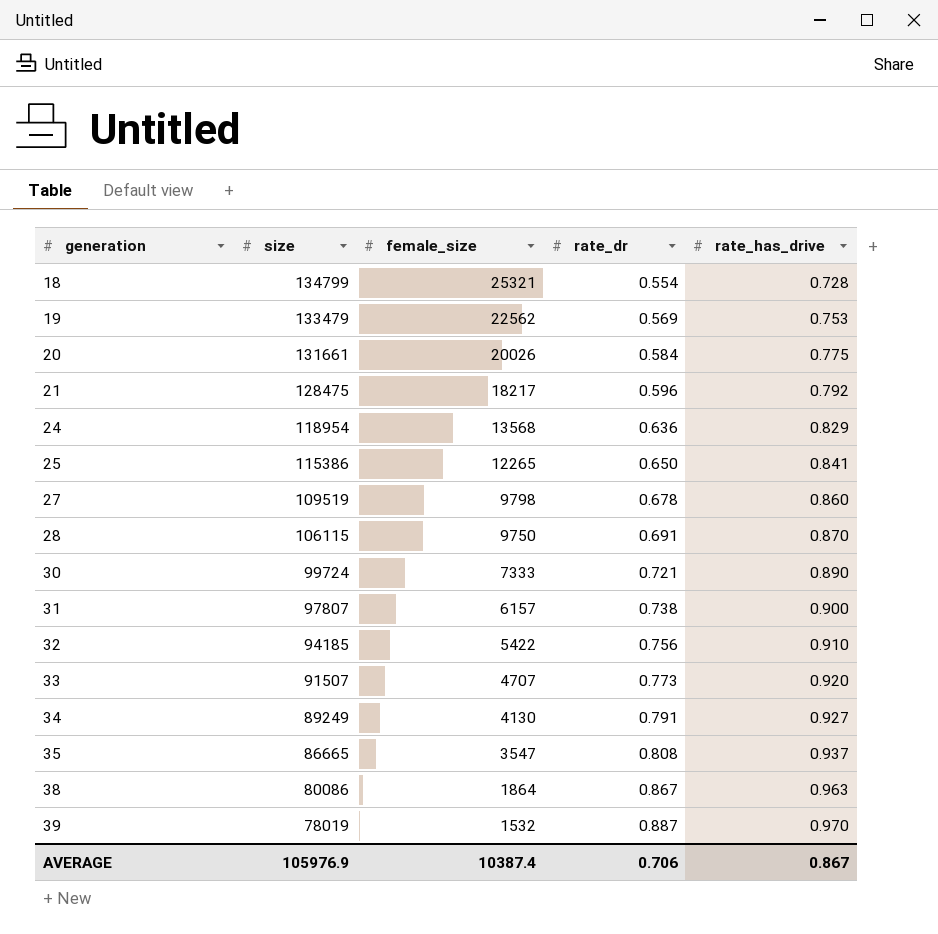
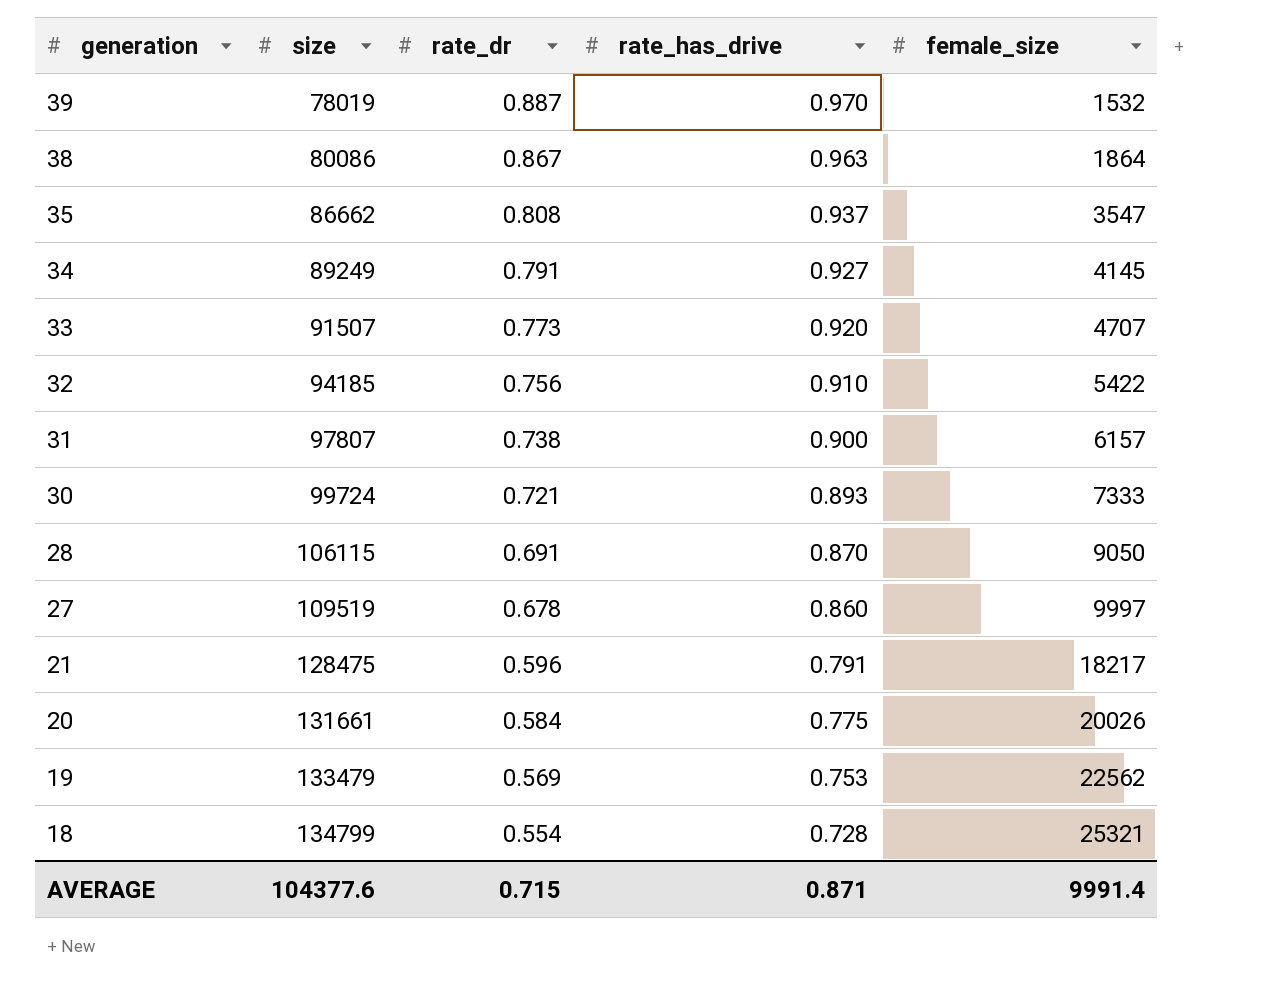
row order: generation ascending -> generation descending
column female_size | position: 3 -> 5
row 24: 118954 | 13568 | 0.636 | 0.829 -> none
row 25: 115386 | 12265 | 0.650 | 0.841 -> none
35 | size: 86665 -> 86662
34 | female_size: 4130 -> 4145
30 | rate_has_drive: 0.890 -> 0.893
28 | female_size: 9750 -> 9050
27 | female_size: 9798 -> 9997
21 | rate_has_drive: 0.792 -> 0.791
AVERAGE | size: 105976.9 -> 104377.6
AVERAGE | rate_dr: 0.706 -> 0.715
AVERAGE | rate_has_drive: 0.867 -> 0.871
AVERAGE | female_size: 10387.4 -> 9991.4

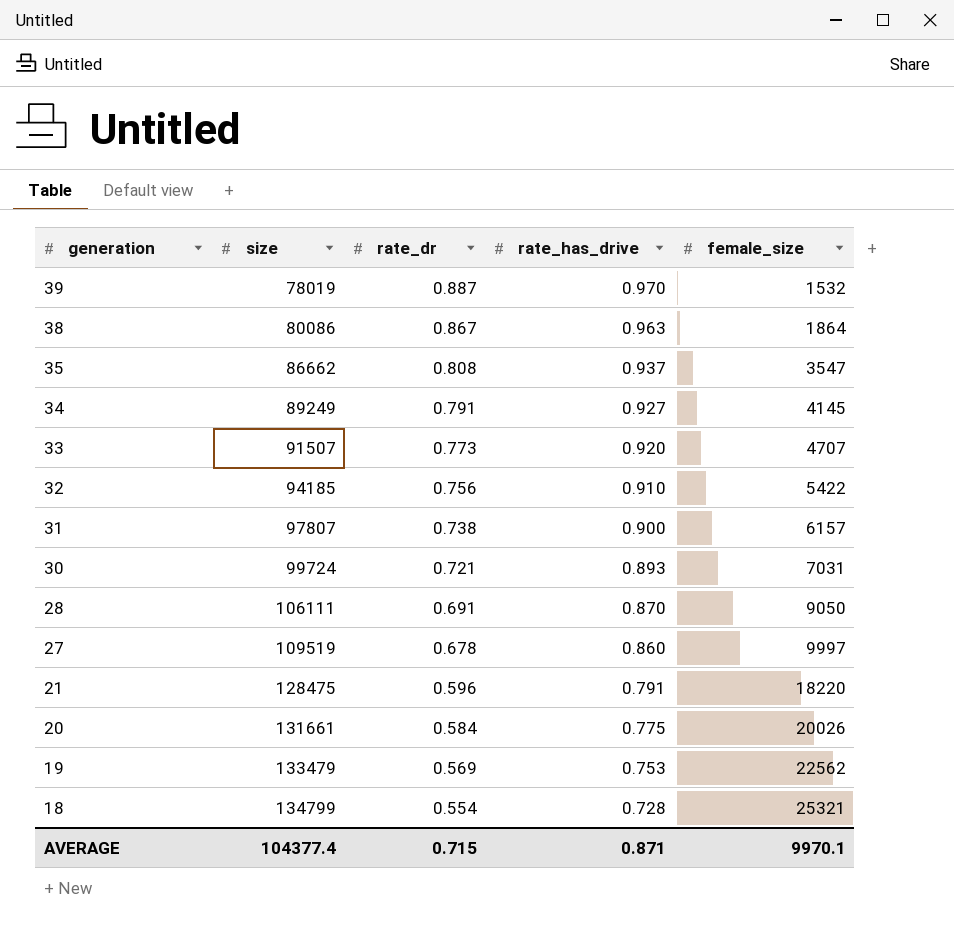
30 | female_size: 7333 -> 7031
28 | size: 106115 -> 106111
21 | female_size: 18217 -> 18220
AVERAGE | size: 104377.6 -> 104377.4
AVERAGE | female_size: 9991.4 -> 9970.1

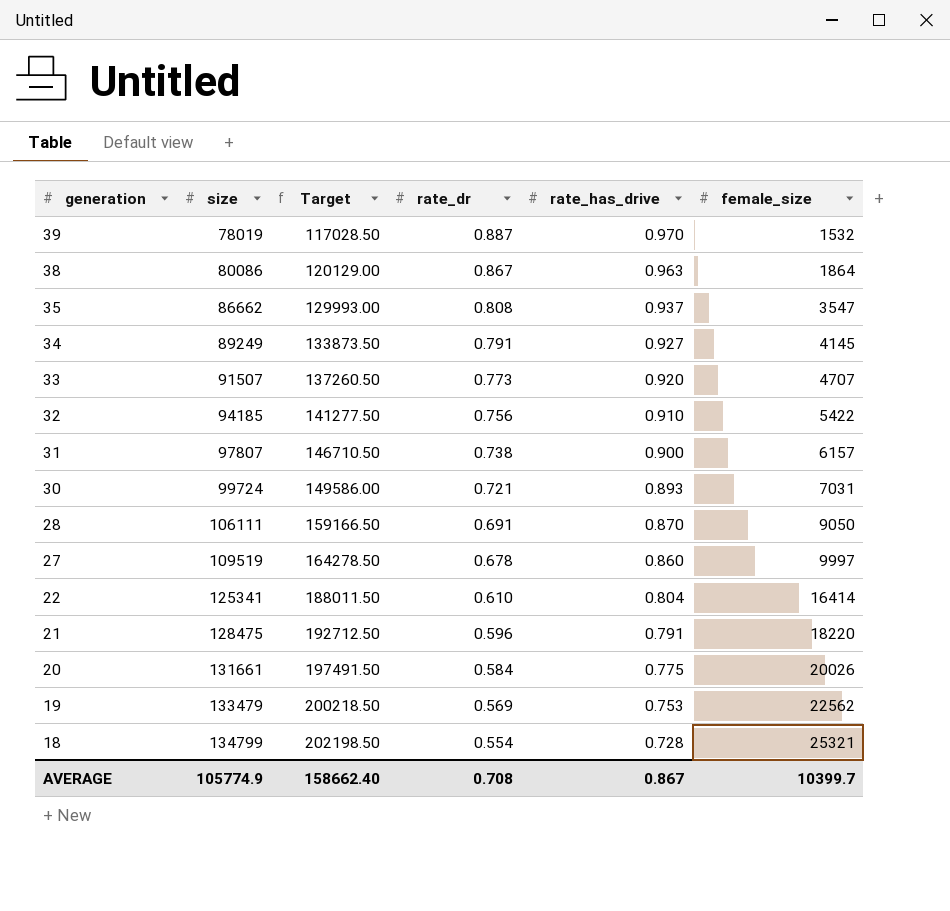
column Target | formula: none -> [size] * 1.5
row 22: none -> 125341 | 188011.50 | 0.610 | 0.804 | 16414
AVERAGE | size: 104377.4 -> 105774.9
AVERAGE | rate_dr: 0.715 -> 0.708
AVERAGE | rate_has_drive: 0.871 -> 0.867
AVERAGE | female_size: 9970.1 -> 10399.7

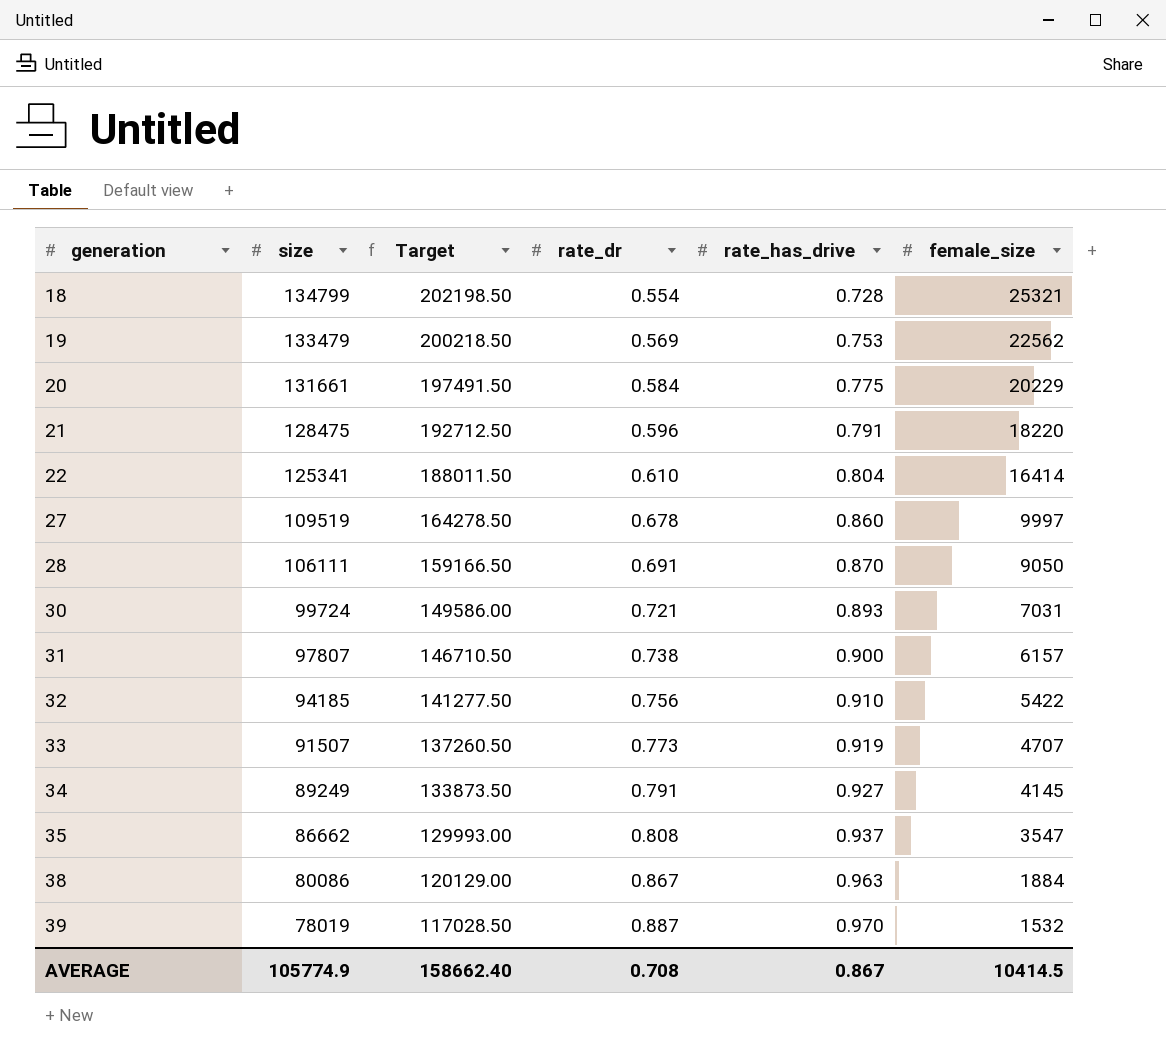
row order: generation descending -> generation ascending
20 | female_size: 20026 -> 20229
33 | rate_has_drive: 0.920 -> 0.919
38 | female_size: 1864 -> 1884
AVERAGE | female_size: 10399.7 -> 10414.5

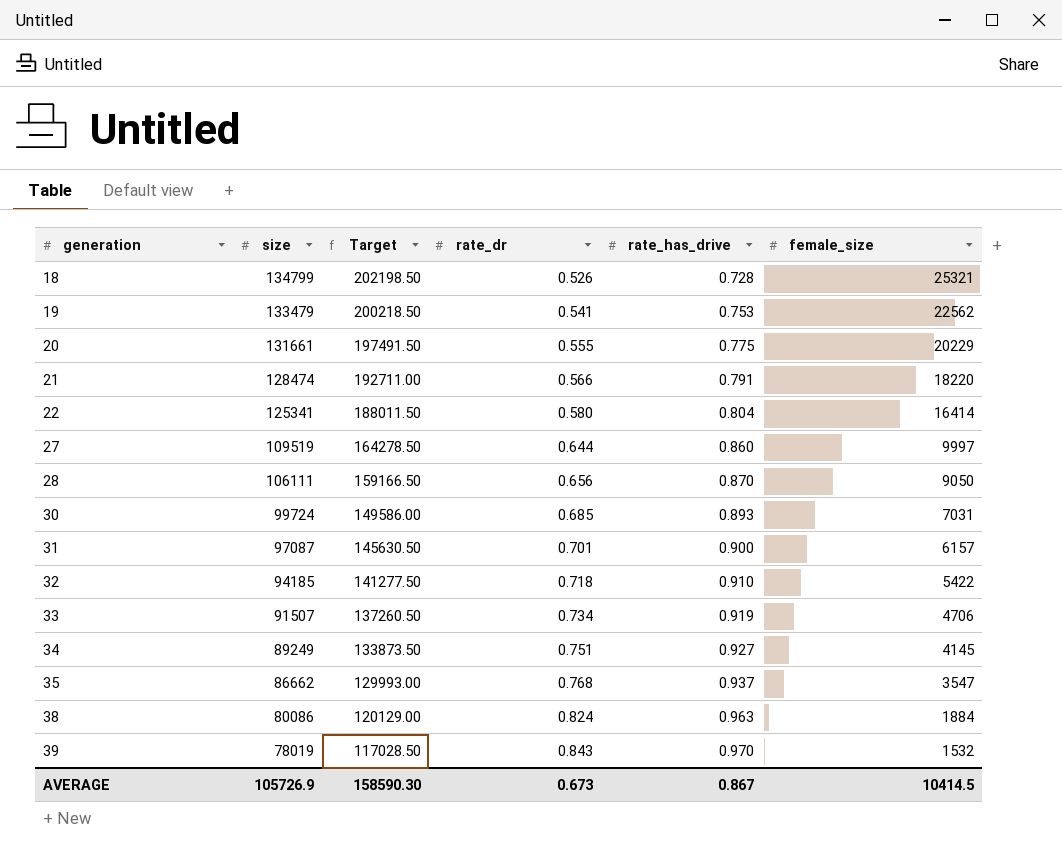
18 | rate_dr: 0.554 -> 0.526
19 | rate_dr: 0.569 -> 0.541
20 | rate_dr: 0.584 -> 0.555
21 | size: 128475 -> 128474
21 | Target: 192712.50 -> 192711.00
21 | rate_dr: 0.596 -> 0.566
22 | rate_dr: 0.610 -> 0.580
27 | rate_dr: 0.678 -> 0.644
28 | rate_dr: 0.691 -> 0.656
30 | rate_dr: 0.721 -> 0.685
31 | size: 97807 -> 97087
31 | Target: 146710.50 -> 145630.50
31 | rate_dr: 0.738 -> 0.701
32 | rate_dr: 0.756 -> 0.718
33 | rate_dr: 0.773 -> 0.734
33 | female_size: 4707 -> 4706
34 | rate_dr: 0.791 -> 0.751
35 | rate_dr: 0.808 -> 0.768
38 | rate_dr: 0.867 -> 0.824
39 | rate_dr: 0.887 -> 0.843
AVERAGE | size: 105774.9 -> 105726.9
AVERAGE | Target: 158662.40 -> 158590.30
AVERAGE | rate_dr: 0.708 -> 0.673

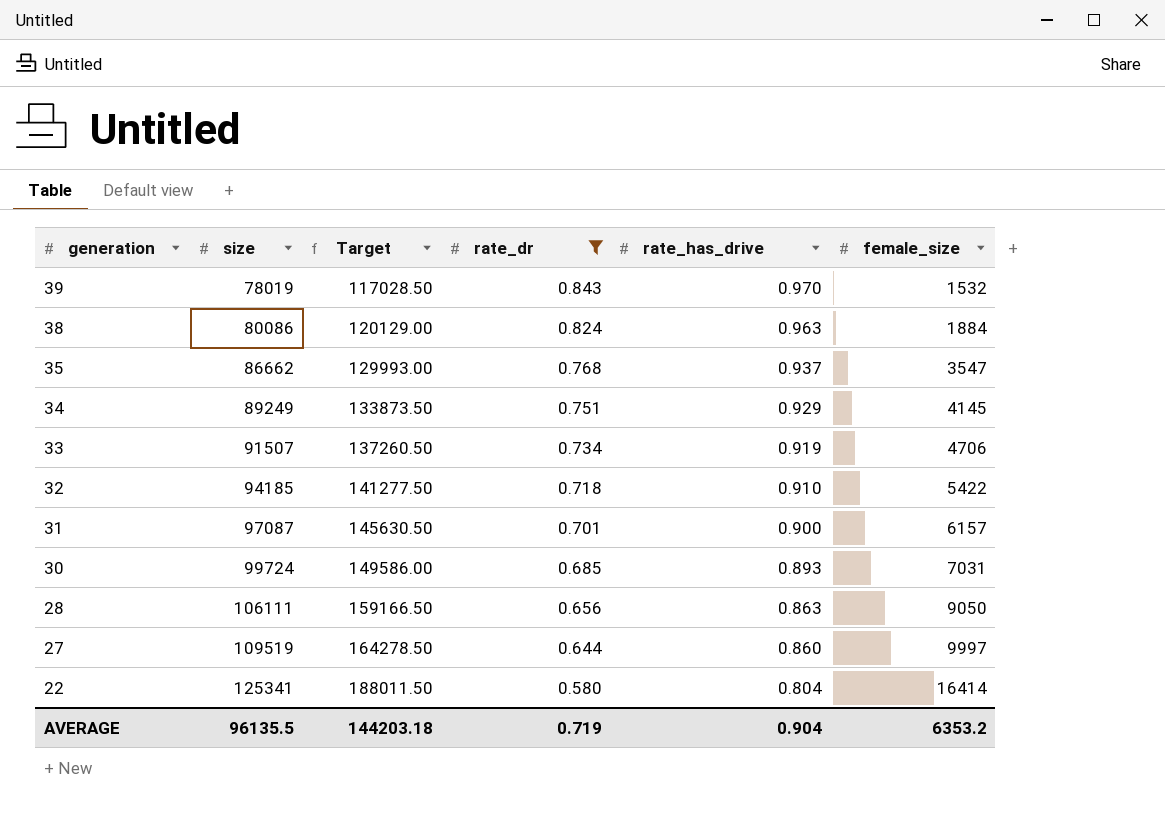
filter: none -> rate_dr >= 0.580
row order: generation ascending -> generation descending
34 | rate_has_drive: 0.927 -> 0.929
28 | rate_has_drive: 0.870 -> 0.863
AVERAGE | size: 105726.9 -> 96135.5
AVERAGE | Target: 158590.30 -> 144203.18
AVERAGE | rate_dr: 0.673 -> 0.719
AVERAGE | rate_has_drive: 0.867 -> 0.904
AVERAGE | female_size: 10414.5 -> 6353.2

